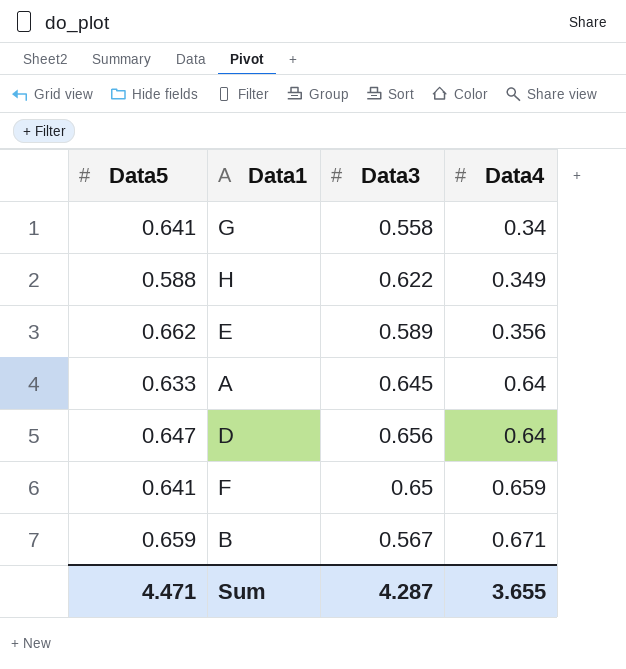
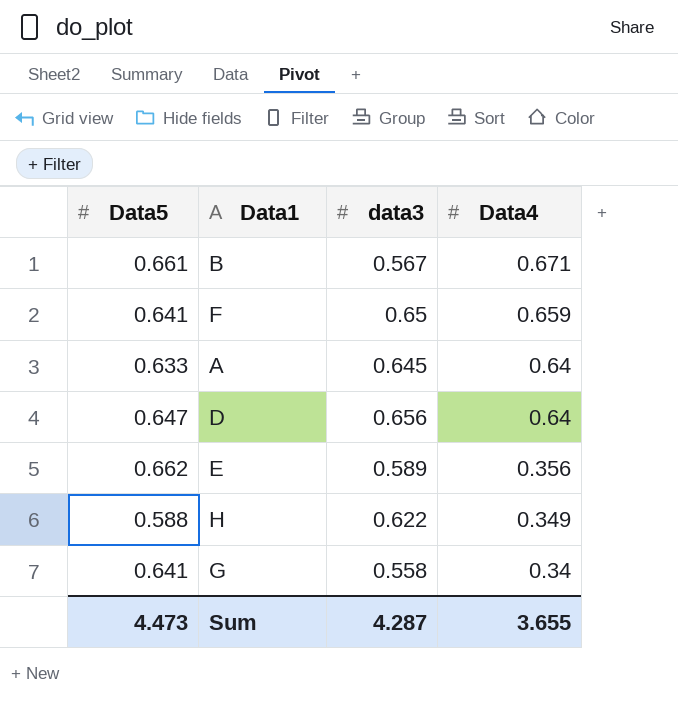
row order: Data4 ascending -> Data4 descending
column name: Data3 -> data3
B | Data5: 0.659 -> 0.661
Sum | Data5: 4.471 -> 4.473

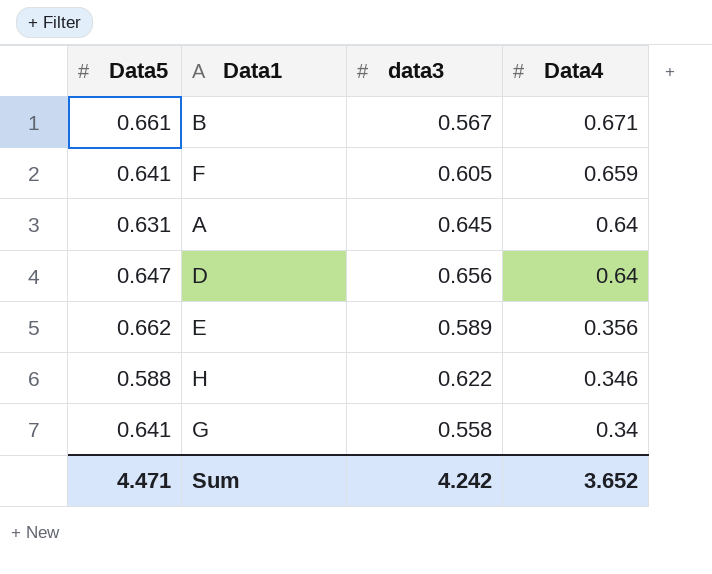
F | data3: 0.65 -> 0.605
A | Data5: 0.633 -> 0.631
H | Data4: 0.349 -> 0.346
Sum | Data5: 4.473 -> 4.471
Sum | data3: 4.287 -> 4.242
Sum | Data4: 3.655 -> 3.652

